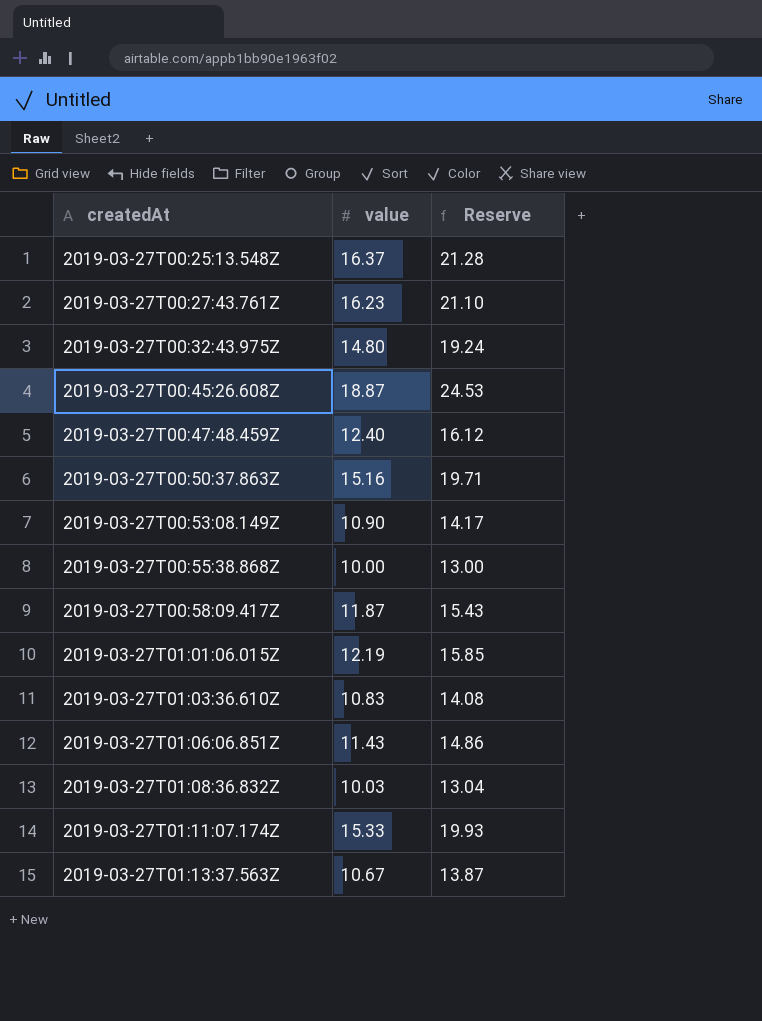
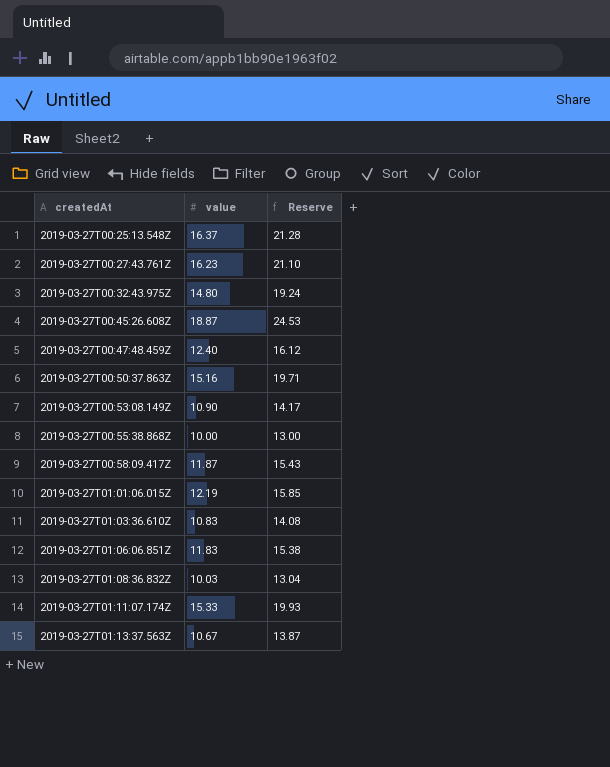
2019-03-27T01:06:06.851Z | value: 11.43 -> 11.83
2019-03-27T01:06:06.851Z | Reserve: 14.86 -> 15.38

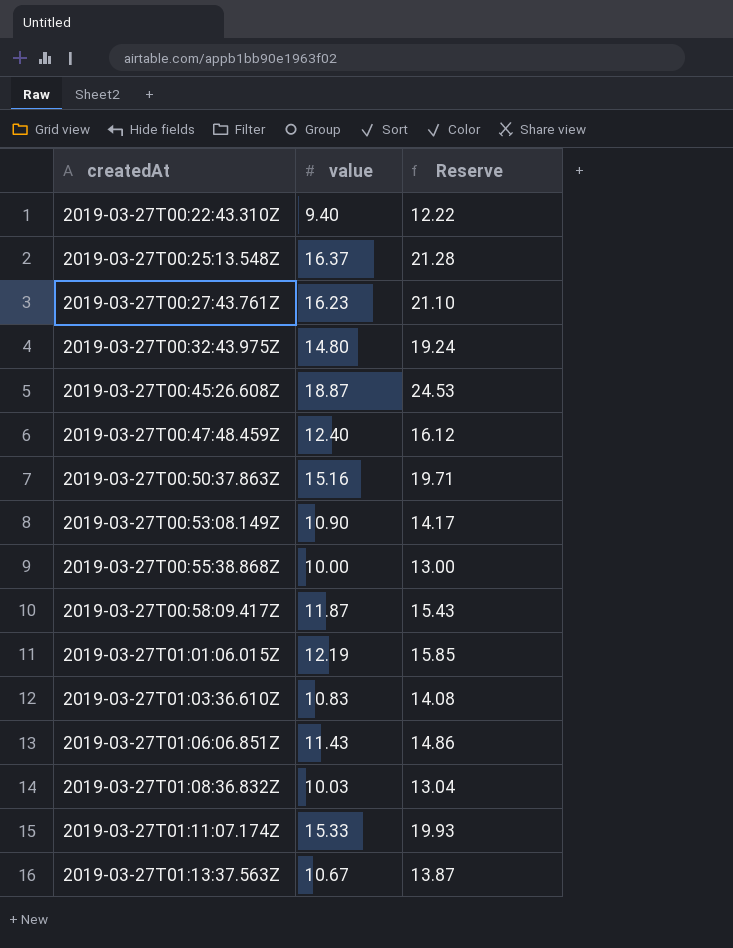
row 2019-03-27T00:22:43.310Z: none -> 9.40 | 12.22
2019-03-27T01:06:06.851Z | value: 11.83 -> 11.43
2019-03-27T01:06:06.851Z | Reserve: 15.38 -> 14.86

